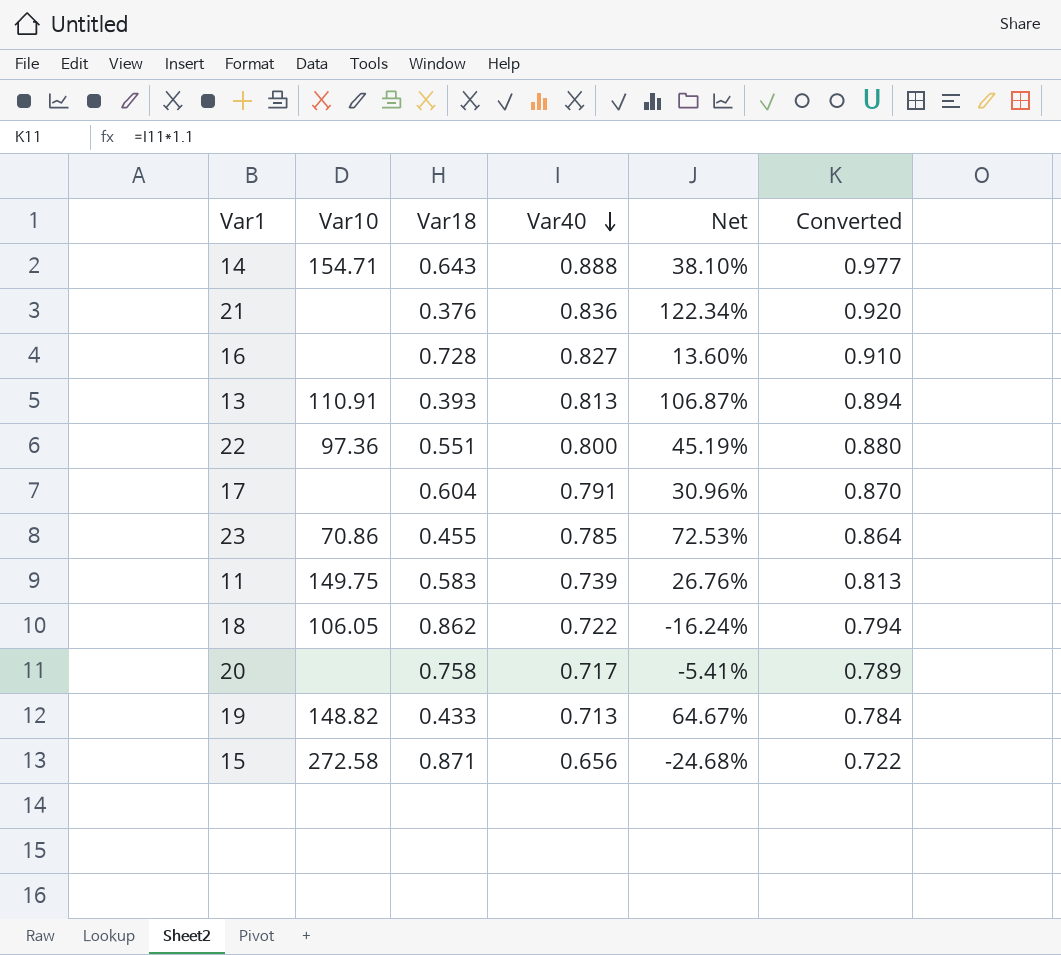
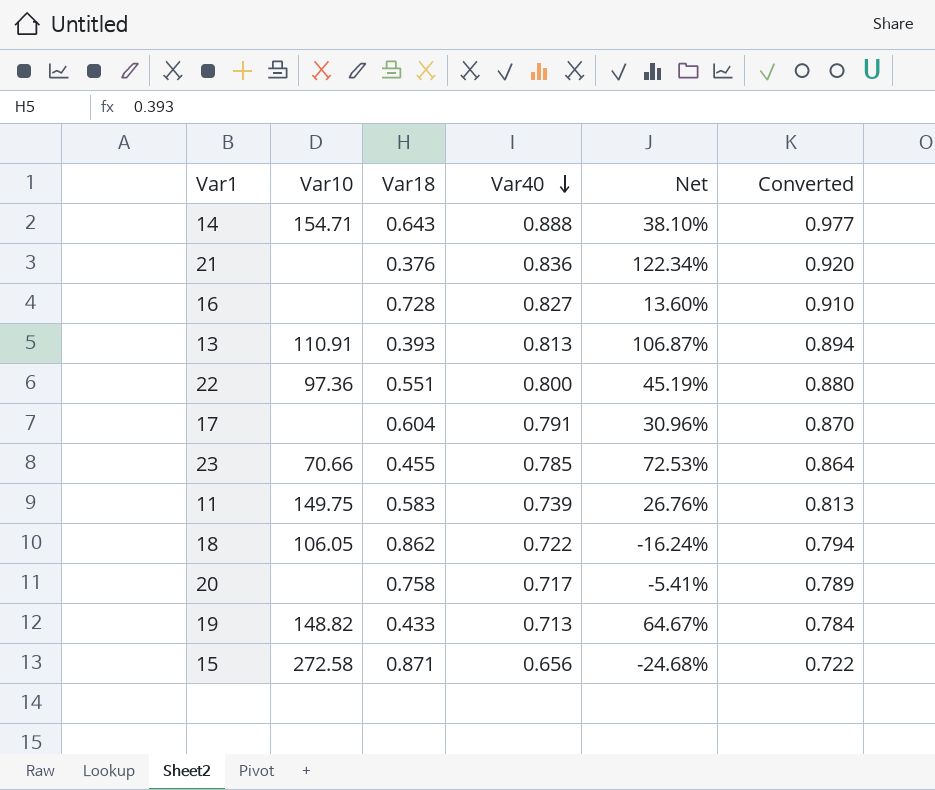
23 | Var10: 70.86 -> 70.66

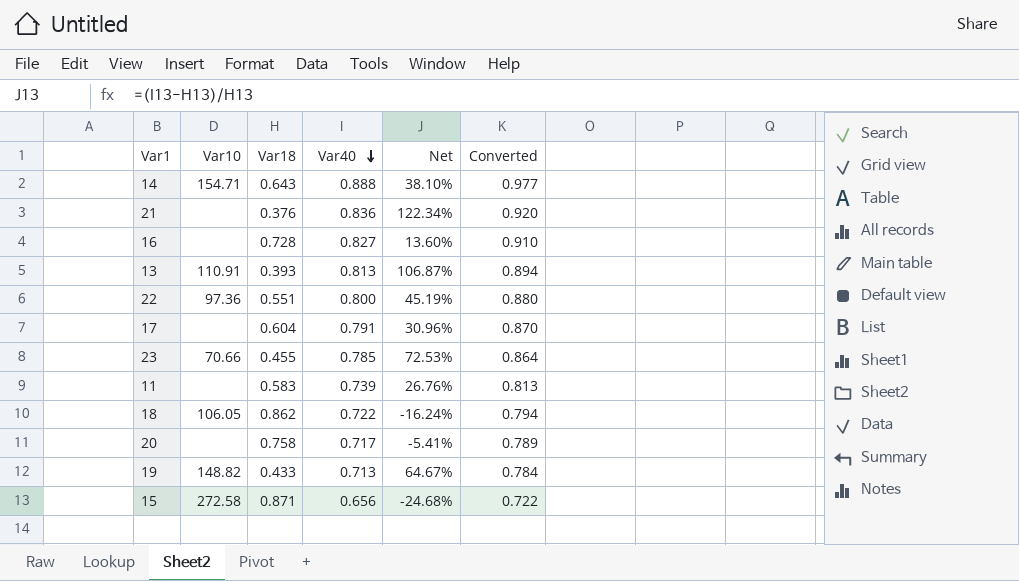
11 | Var10: 149.75 -> none

